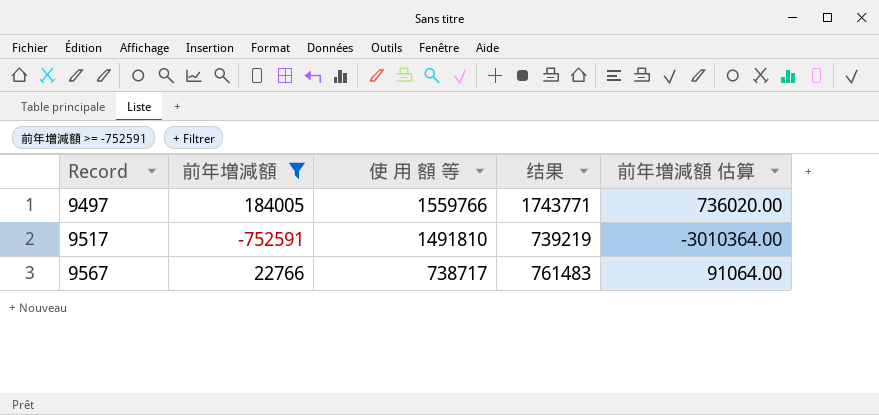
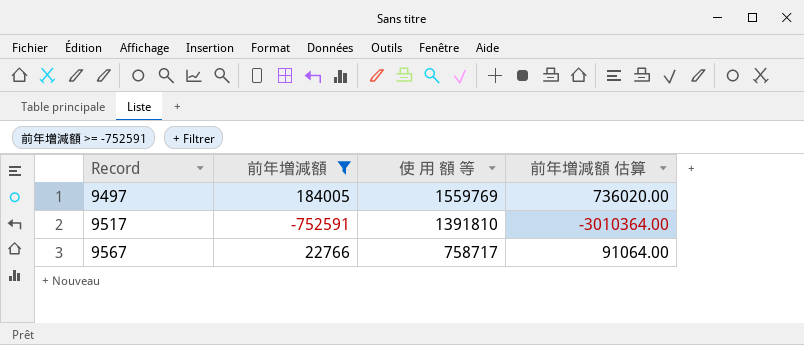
column 结果 | formula: [前年増減額] + [使 用 額 等] -> none
9497 | 使 用 額 等: 1559766 -> 1559769
9517 | 使 用 額 等: 1491810 -> 1391810
9567 | 使 用 額 等: 738717 -> 758717

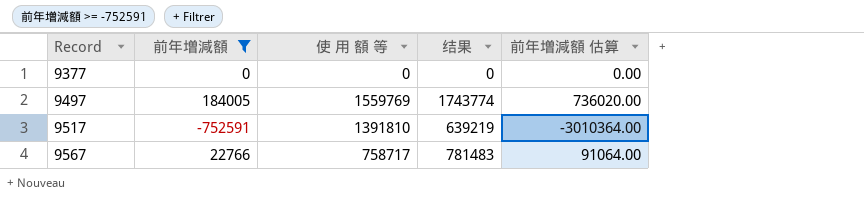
column 结果 | formula: none -> [前年増減額] + [使 用 額 等]
row 9377: none -> 0 | 0 | 0 | 0.00

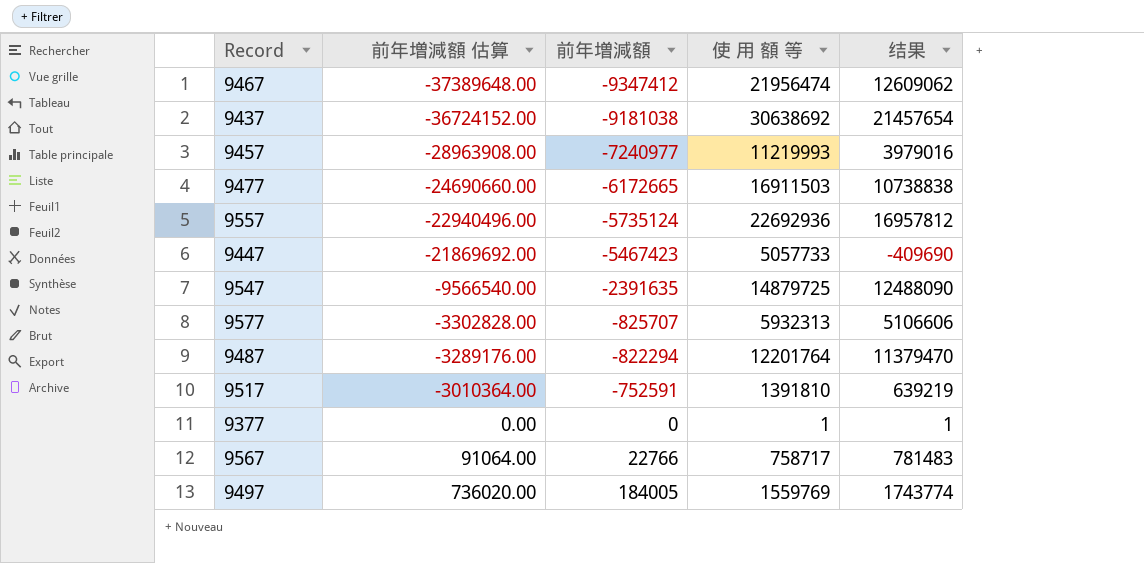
filter: 前年増減額 >= -752591 -> none
row order: Record ascending -> 前年増減額 估算 ascending
column 前年増減額 估算 | position: 5 -> 2
9377 | 使 用 額 等: 0 -> 1
9377 | 结果: 0 -> 1

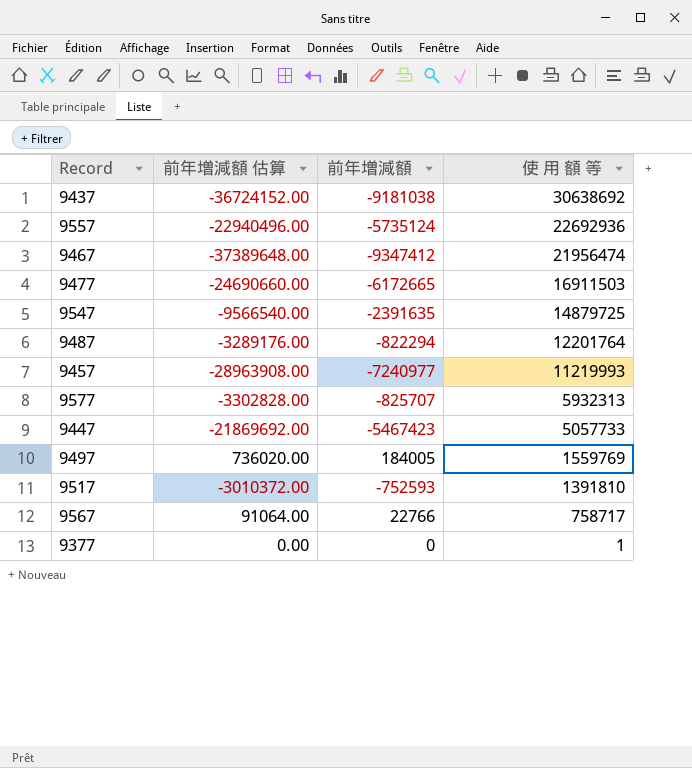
row order: 前年増減額 估算 ascending -> 使 用 額 等 descending
column 结果 | formula: [前年増減額] + [使 用 額 等] -> none
9517 | 前年増減額 估算: -3010364.00 -> -3010372.00
9517 | 前年増減額: -752591 -> -752593

